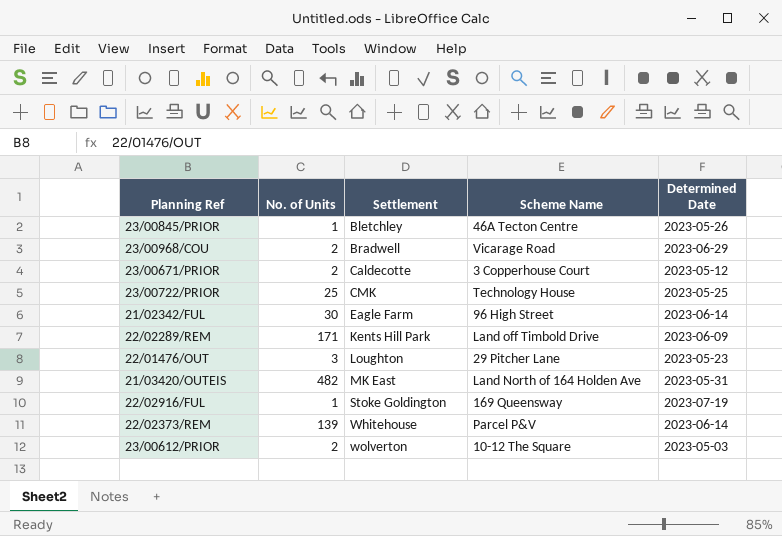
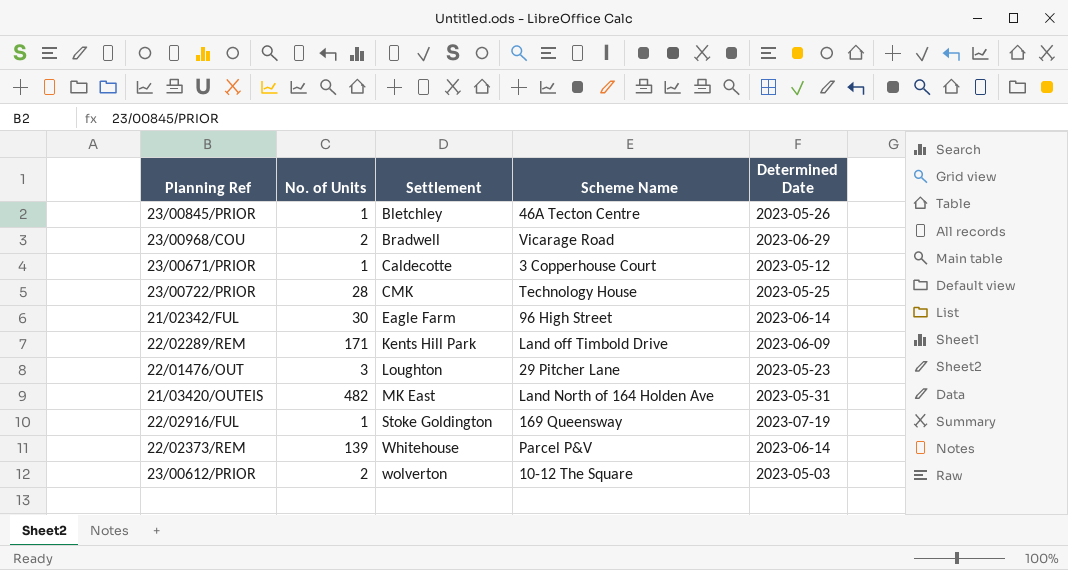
23/00671/PRIOR | No. of Units: 2 -> 1
23/00722/PRIOR | No. of Units: 25 -> 28

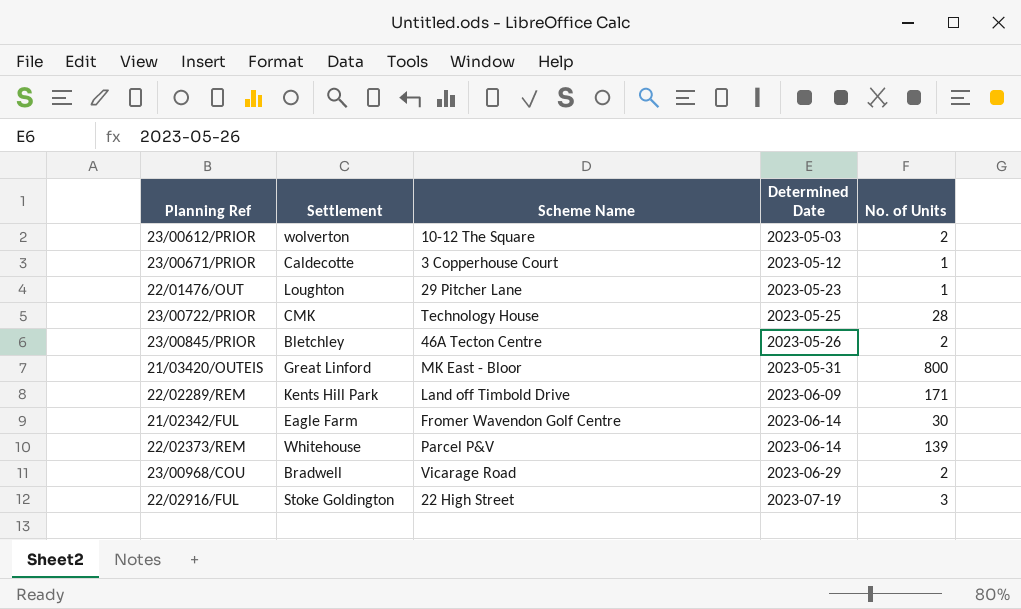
row order: Settlement ascending -> Determined Date ascending
column No. of Units | position: 2 -> 5
22/01476/OUT | No. of Units: 3 -> 1
23/00845/PRIOR | No. of Units: 1 -> 2
21/03420/OUTEIS | Settlement: MK East -> Great Linford
21/03420/OUTEIS | Scheme Name: Land North of 164 Holden Ave -> MK East - Bloor
21/03420/OUTEIS | No. of Units: 482 -> 800
21/02342/FUL | Scheme Name: 96 High Street -> Fromer Wavendon Golf Centre
22/02916/FUL | Scheme Name: 169 Queensway -> 22 High Street
22/02916/FUL | No. of Units: 1 -> 3

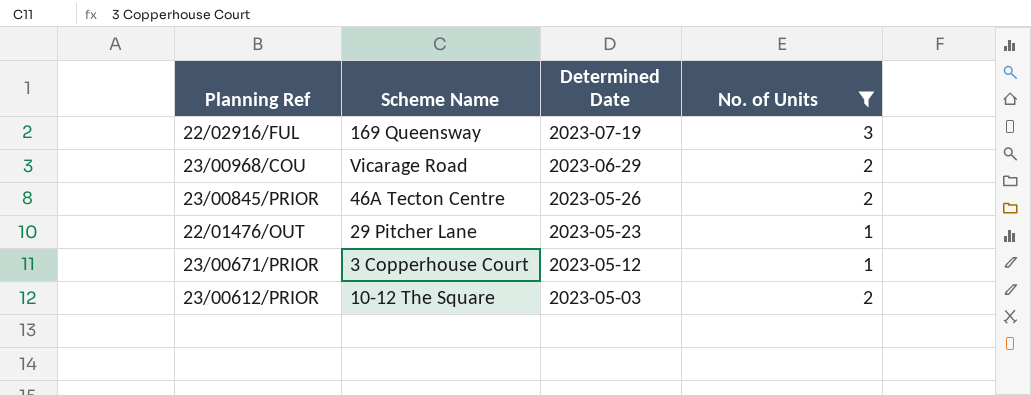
filter: none -> No. of Units <= 3
row order: Determined Date ascending -> Determined Date descending
column Settlement | position: 2 -> none
22/02916/FUL | Scheme Name: 22 High Street -> 169 Queensway

